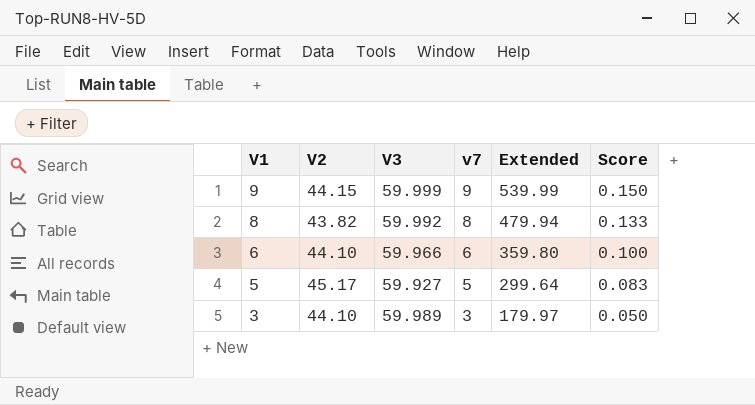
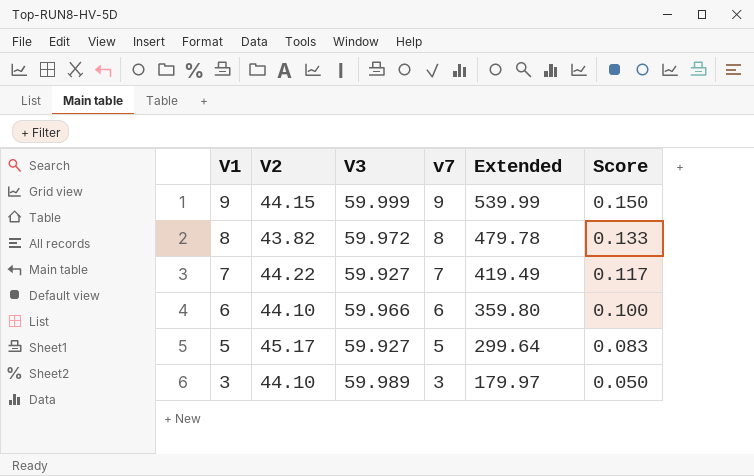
8 | V3: 59.992 -> 59.972
8 | Extended: 479.94 -> 479.78
row 7: none -> 44.22 | 59.927 | 7 | 419.49 | 0.117

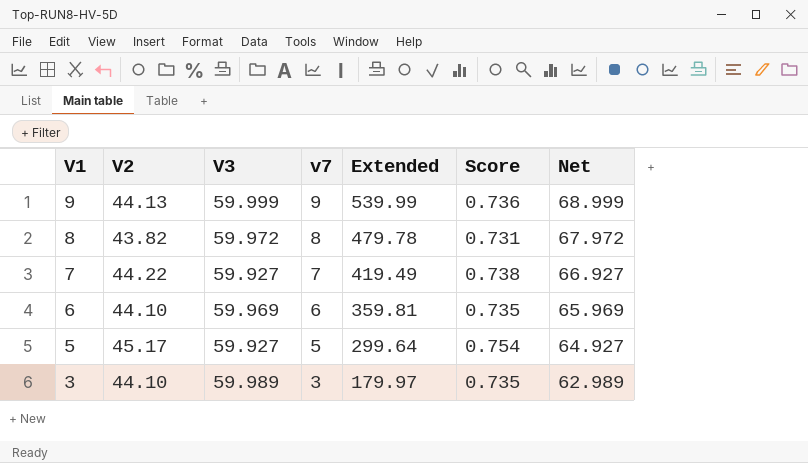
column Score | formula: [v7] / [V3] -> [V2] / [V3]
column Net | formula: none -> [V3] + [v7]
9 | V2: 44.15 -> 44.13
6 | V3: 59.966 -> 59.969
6 | Extended: 359.80 -> 359.81

